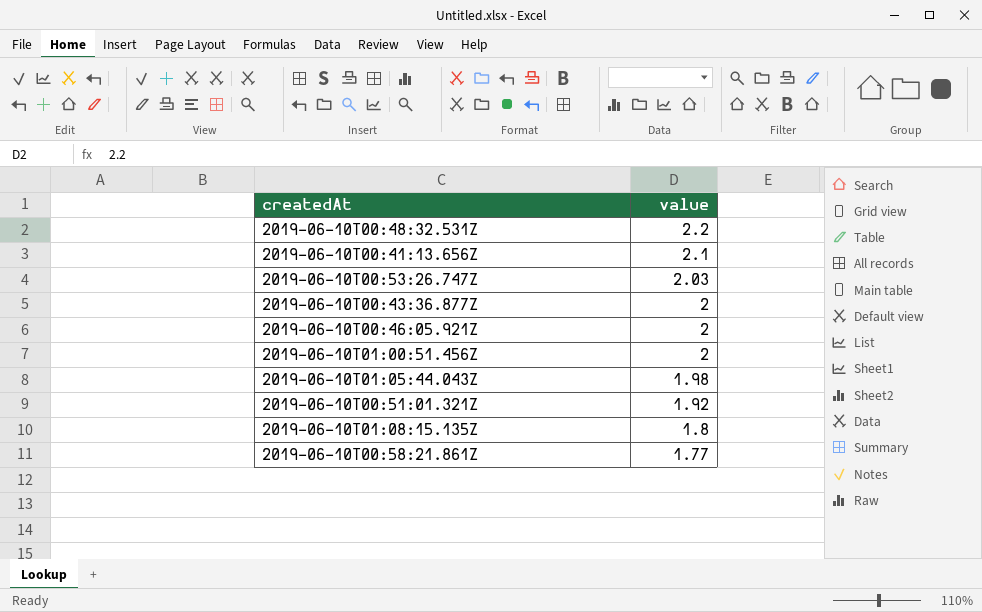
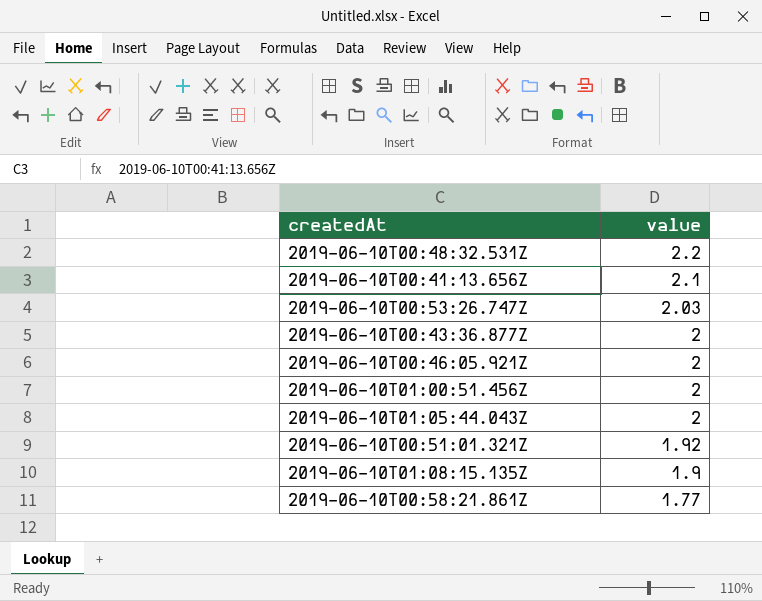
2019-06-10T01:05:44.043Z | value: 1.98 -> 2
2019-06-10T01:08:15.135Z | value: 1.8 -> 1.9

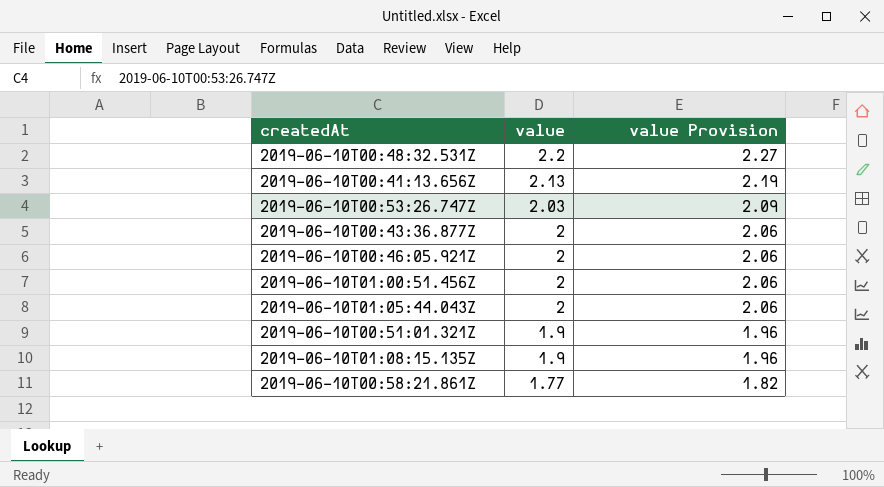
column value Provision | formula: none -> [value] * 1.03
2019-06-10T00:41:13.656Z | value: 2.1 -> 2.13
2019-06-10T00:51:01.321Z | value: 1.92 -> 1.9

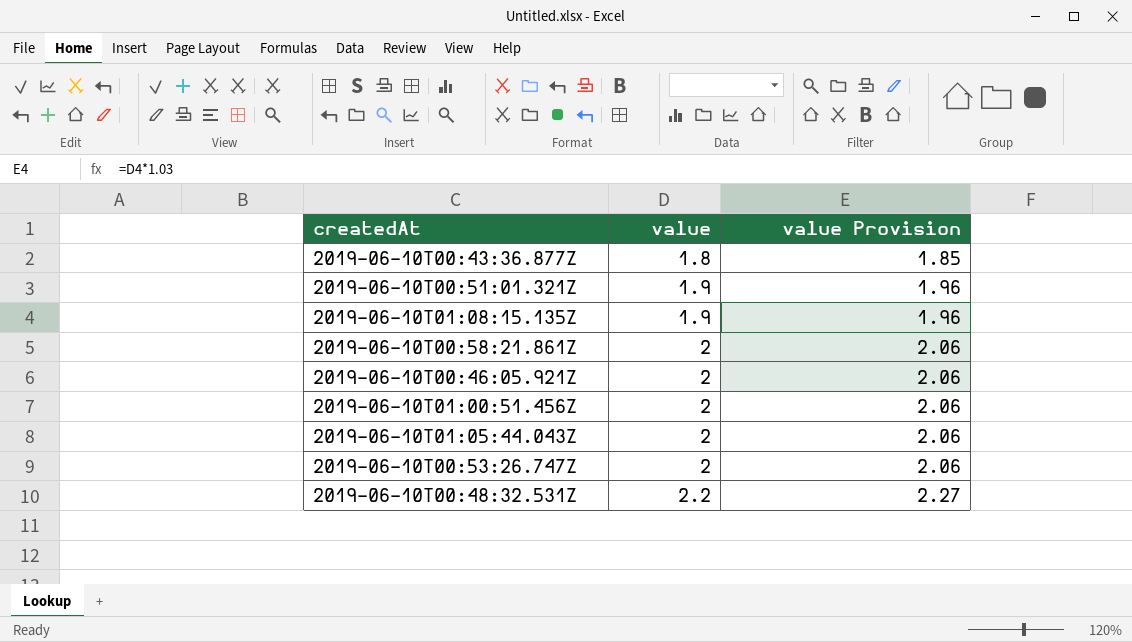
row order: value descending -> value ascending
row 2019-06-10T00:41:13.656Z: 2.13 | 2.19 -> none
2019-06-10T00:43:36.877Z | value: 2 -> 1.8
2019-06-10T00:43:36.877Z | value Provision: 2.06 -> 1.85
2019-06-10T00:58:21.861Z | value: 1.77 -> 2
2019-06-10T00:58:21.861Z | value Provision: 1.82 -> 2.06
2019-06-10T00:53:26.747Z | value: 2.03 -> 2
2019-06-10T00:53:26.747Z | value Provision: 2.09 -> 2.06

